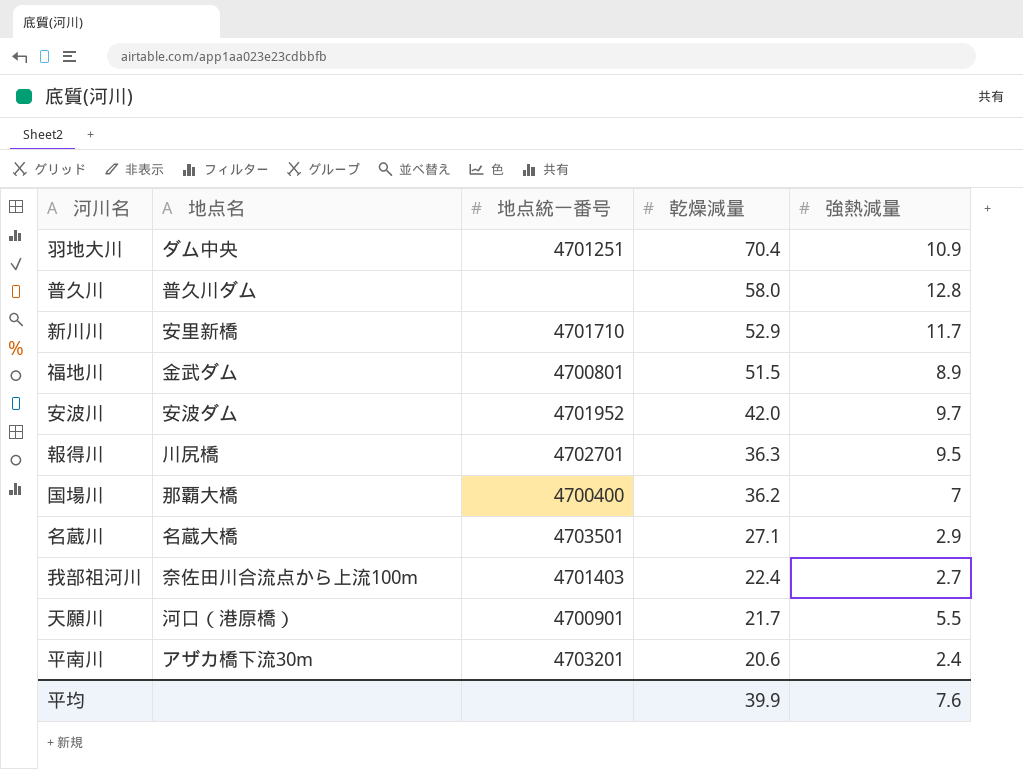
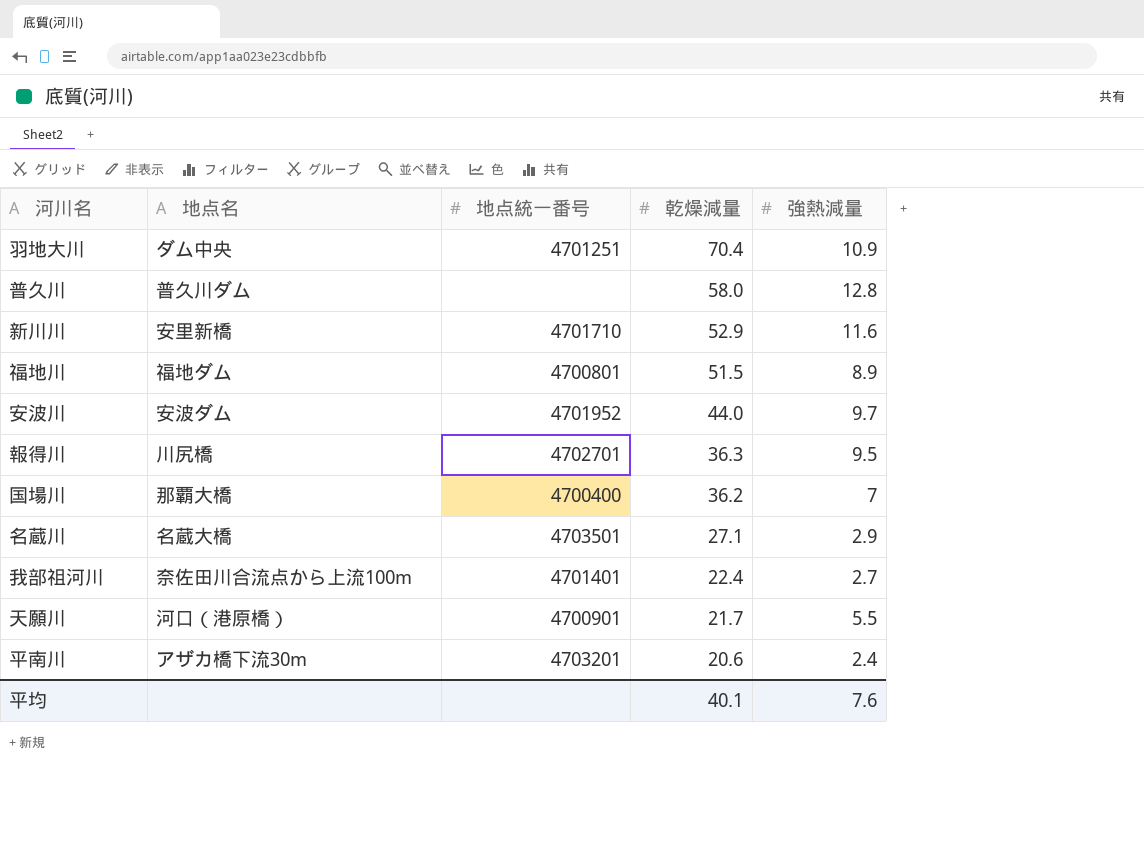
新川川 | 強熱減量: 11.7 -> 11.6
福地川 | 地点名: 金武ダム -> 福地ダム
安波川 | 乾燥減量: 42.0 -> 44.0
我部祖河川 | 地点統一番号: 4701403 -> 4701401
平均 | 乾燥減量: 39.9 -> 40.1

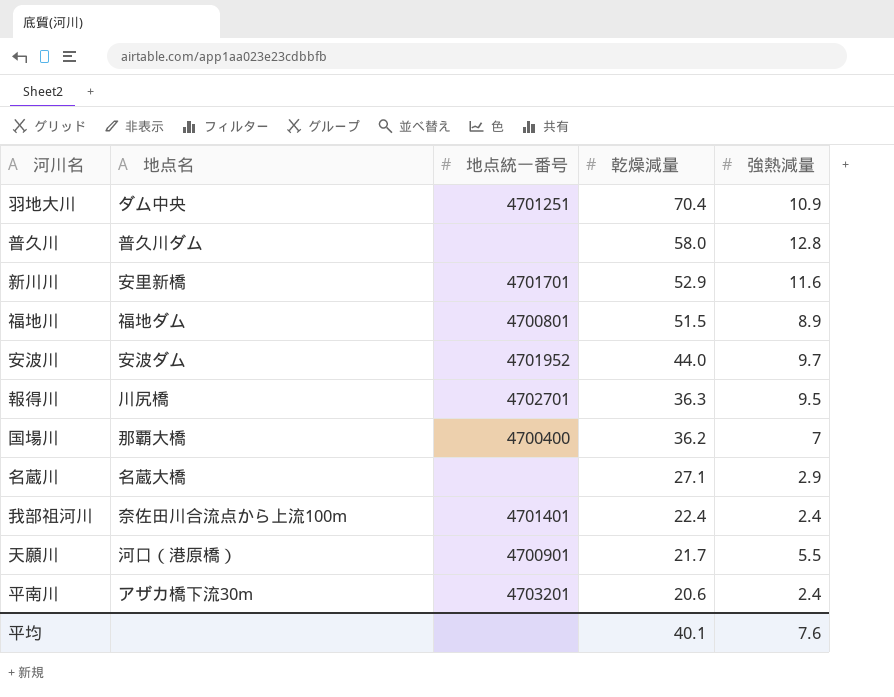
新川川 | 地点統一番号: 4701710 -> 4701701
名蔵川 | 地点統一番号: 4703501 -> none
我部祖河川 | 強熱減量: 2.7 -> 2.4

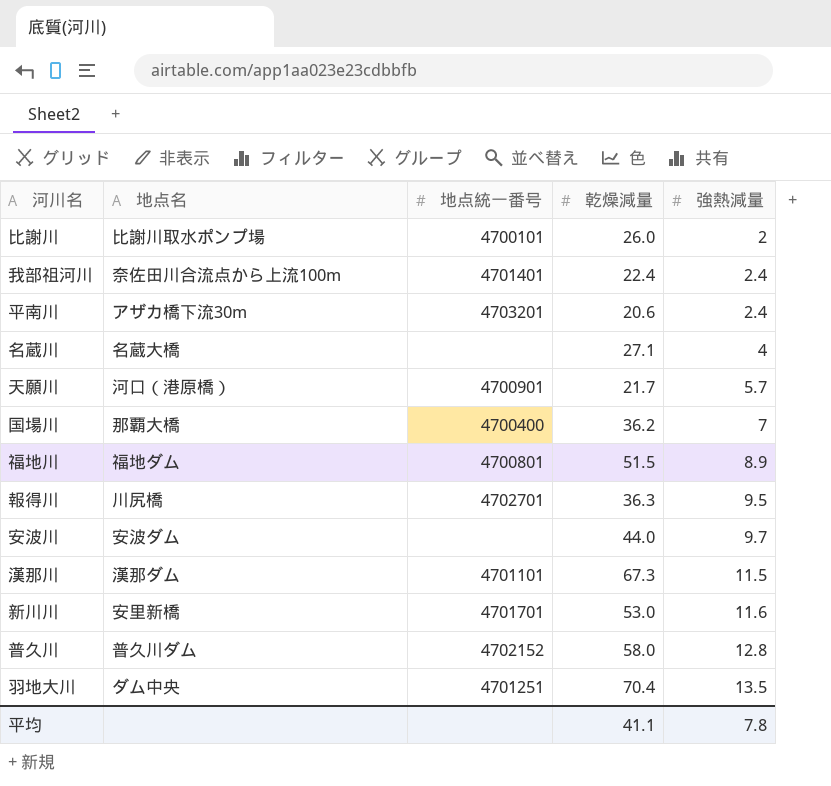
row order: 乾燥減量 descending -> 強熱減量 ascending
row 比謝川: none -> 比謝川取水ポンプ場 | 4700101 | 26.0 | 2
名蔵川 | 強熱減量: 2.9 -> 4
天願川 | 強熱減量: 5.5 -> 5.7
安波川 | 地点統一番号: 4701952 -> none
row 漢那川: none -> 漢那ダム | 4701101 | 67.3 | 11.5
新川川 | 乾燥減量: 52.9 -> 53.0
普久川 | 地点統一番号: none -> 4702152
羽地大川 | 強熱減量: 10.9 -> 13.5
平均 | 乾燥減量: 40.1 -> 41.1
平均 | 強熱減量: 7.6 -> 7.8

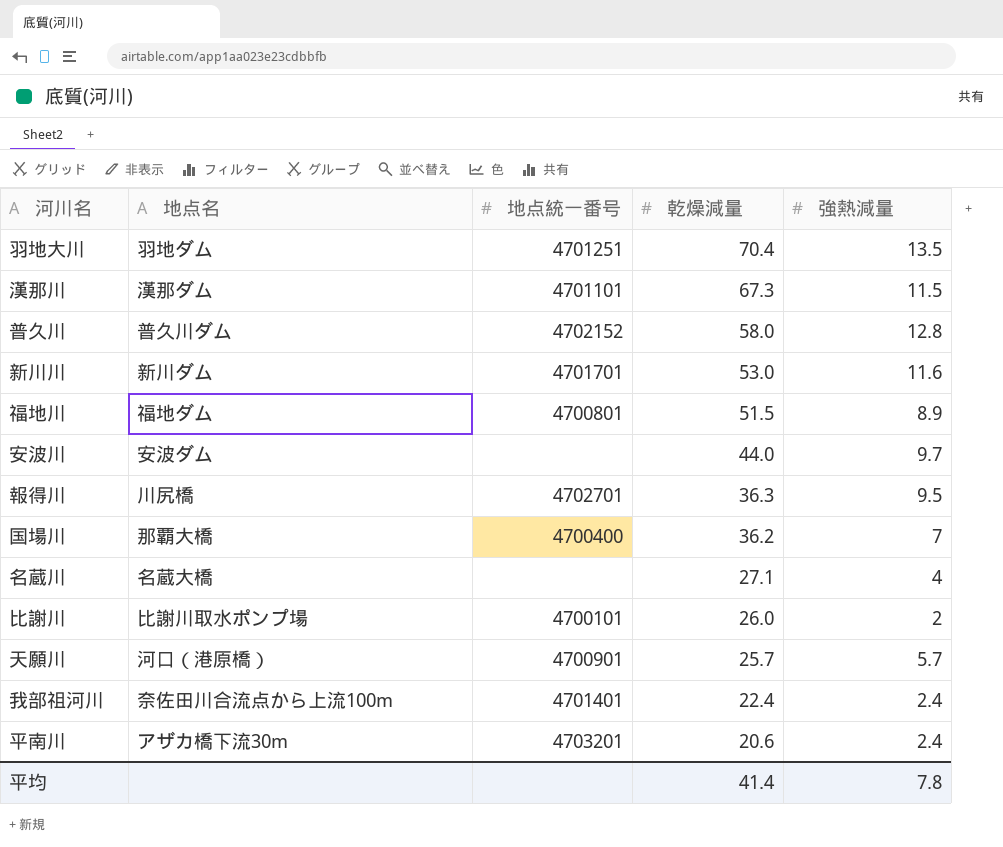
row order: 強熱減量 ascending -> 乾燥減量 descending
羽地大川 | 地点名: ダム中央 -> 羽地ダム
新川川 | 地点名: 安里新橋 -> 新川ダム
天願川 | 乾燥減量: 21.7 -> 25.7
平均 | 乾燥減量: 41.1 -> 41.4

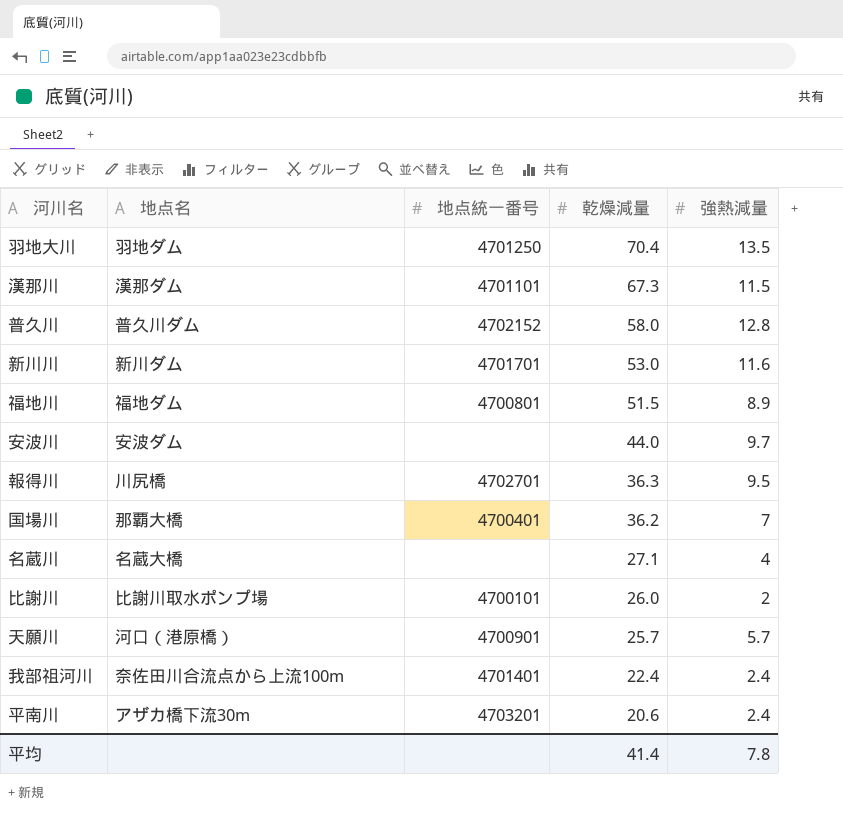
羽地大川 | 地点統一番号: 4701251 -> 4701250
国場川 | 地点統一番号: 4700400 -> 4700401

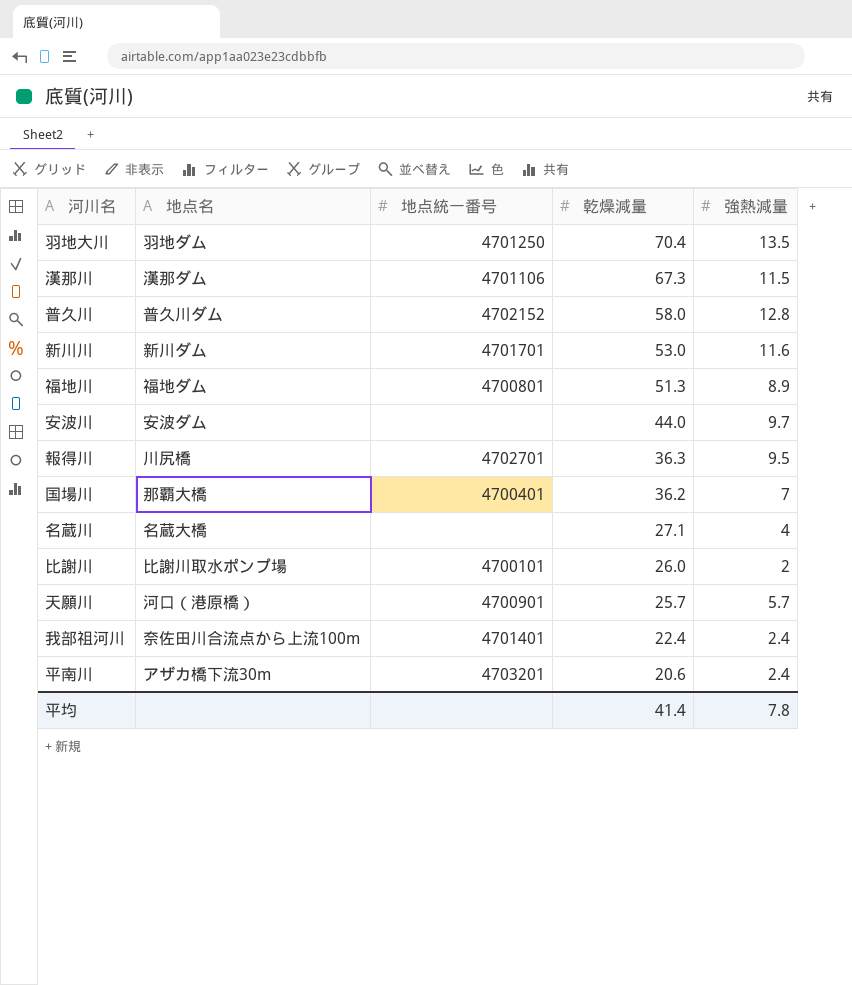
漢那川 | 地点統一番号: 4701101 -> 4701106
福地川 | 乾燥減量: 51.5 -> 51.3

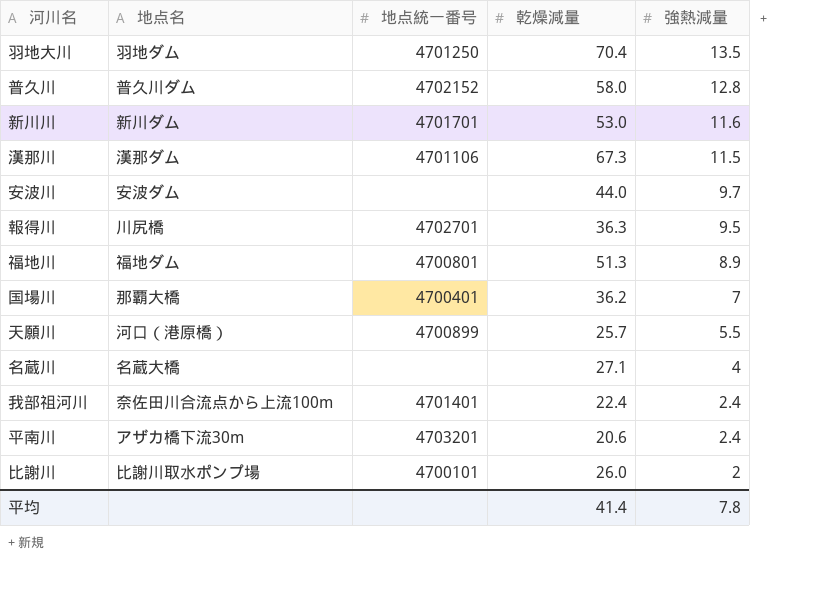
row order: 乾燥減量 descending -> 強熱減量 descending
天願川 | 地点統一番号: 4700901 -> 4700899
天願川 | 強熱減量: 5.7 -> 5.5

